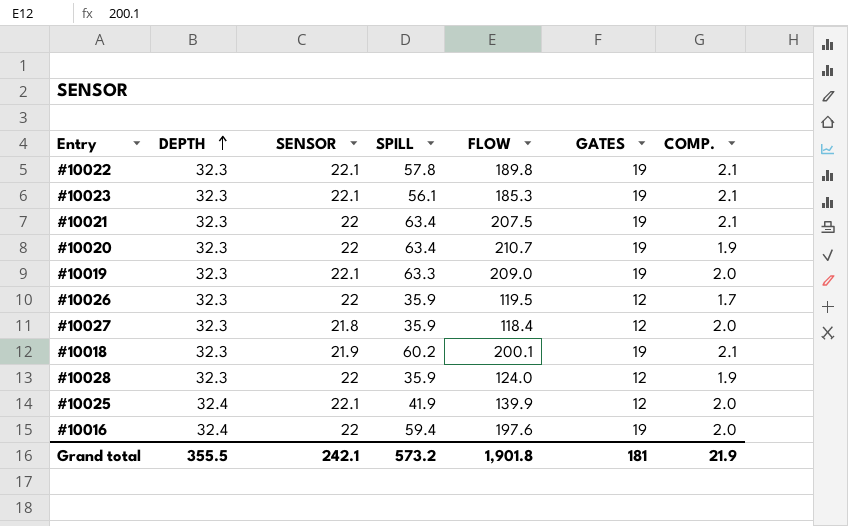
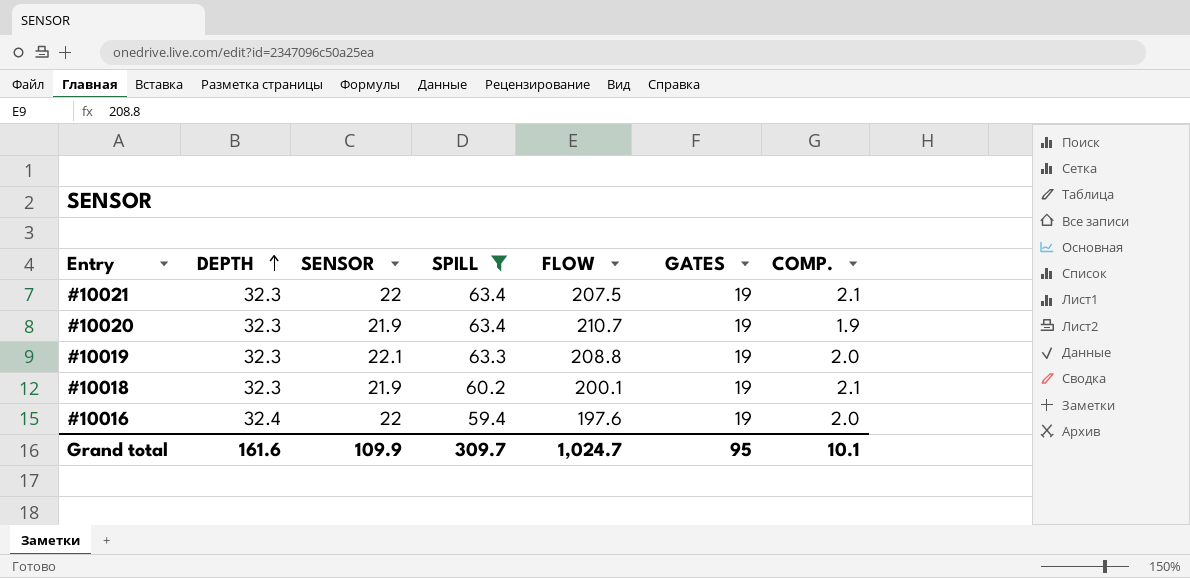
filter: none -> SPILL >= 59.4
#10020 | SENSOR: 22 -> 21.9
#10019 | FLOW: 209.0 -> 208.8
Grand total | DEPTH: 355.5 -> 161.6
Grand total | SENSOR: 242.1 -> 109.9
Grand total | SPILL: 573.2 -> 309.7
Grand total | FLOW: 1,901.8 -> 1,024.7
Grand total | GATES: 181 -> 95
Grand total | COMP.: 21.9 -> 10.1

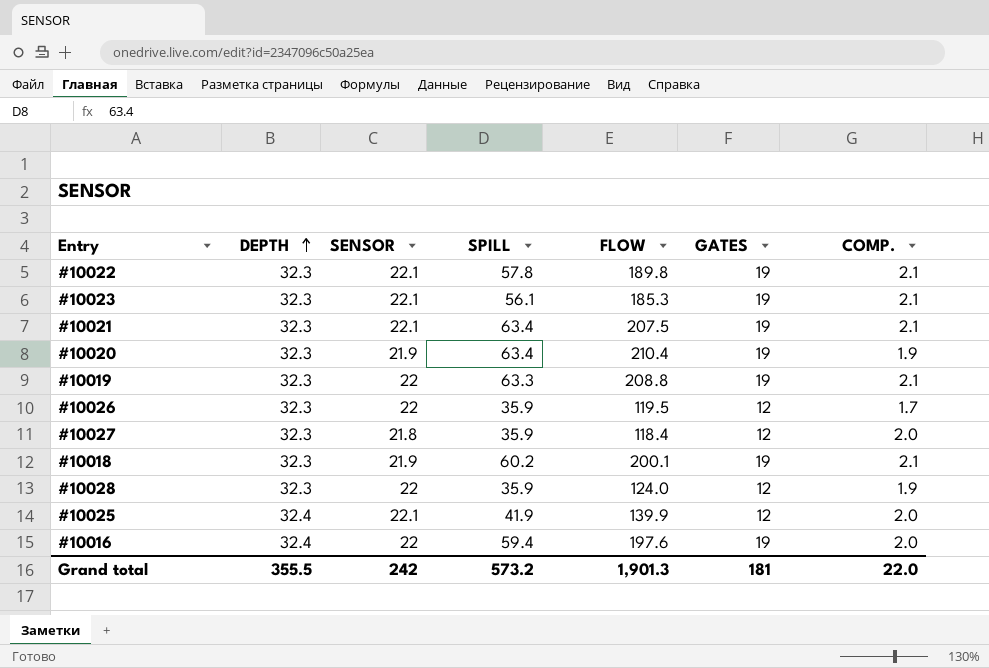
filter: SPILL >= 59.4 -> none
#10021 | SENSOR: 22 -> 22.1
#10020 | FLOW: 210.7 -> 210.4
#10019 | SENSOR: 22.1 -> 22
#10019 | COMP.: 2.0 -> 2.1
Grand total | DEPTH: 161.6 -> 355.5
Grand total | SENSOR: 109.9 -> 242
Grand total | SPILL: 309.7 -> 573.2
Grand total | FLOW: 1,024.7 -> 1,901.3
Grand total | GATES: 95 -> 181
Grand total | COMP.: 10.1 -> 22.0

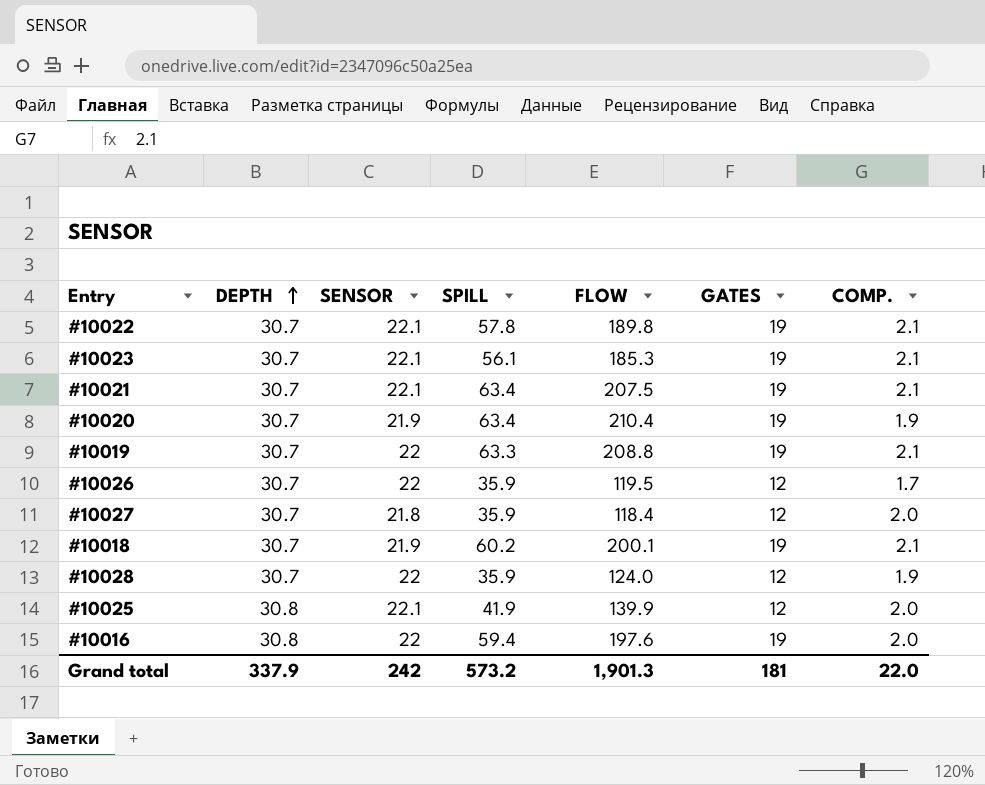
#10022 | DEPTH: 32.3 -> 30.7
#10023 | DEPTH: 32.3 -> 30.7
#10021 | DEPTH: 32.3 -> 30.7
#10020 | DEPTH: 32.3 -> 30.7
#10019 | DEPTH: 32.3 -> 30.7
#10026 | DEPTH: 32.3 -> 30.7
#10027 | DEPTH: 32.3 -> 30.7
#10018 | DEPTH: 32.3 -> 30.7
#10028 | DEPTH: 32.3 -> 30.7
#10025 | DEPTH: 32.4 -> 30.8
#10016 | DEPTH: 32.4 -> 30.8
Grand total | DEPTH: 355.5 -> 337.9

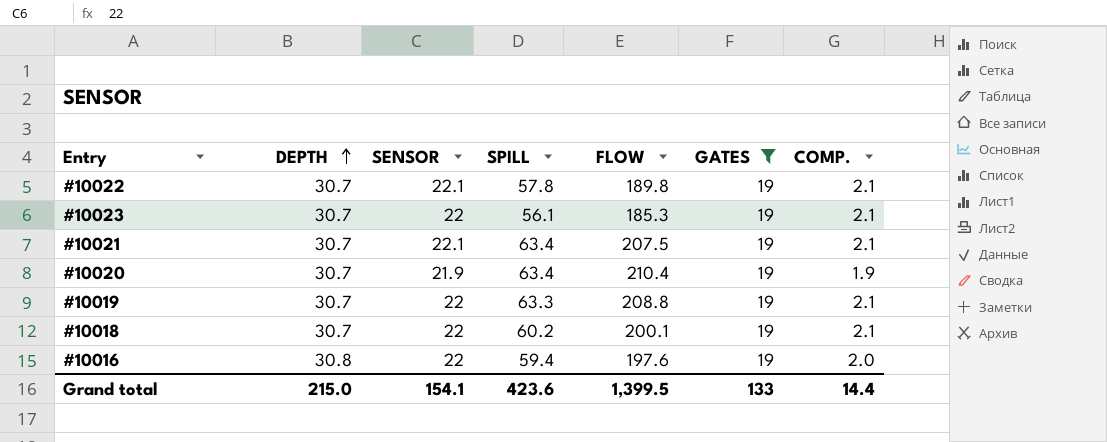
filter: none -> GATES = 19
#10023 | SENSOR: 22.1 -> 22
#10018 | SENSOR: 21.9 -> 22
Grand total | DEPTH: 337.9 -> 215.0
Grand total | SENSOR: 242 -> 154.1
Grand total | SPILL: 573.2 -> 423.6
Grand total | FLOW: 1,901.3 -> 1,399.5
Grand total | GATES: 181 -> 133
Grand total | COMP.: 22.0 -> 14.4

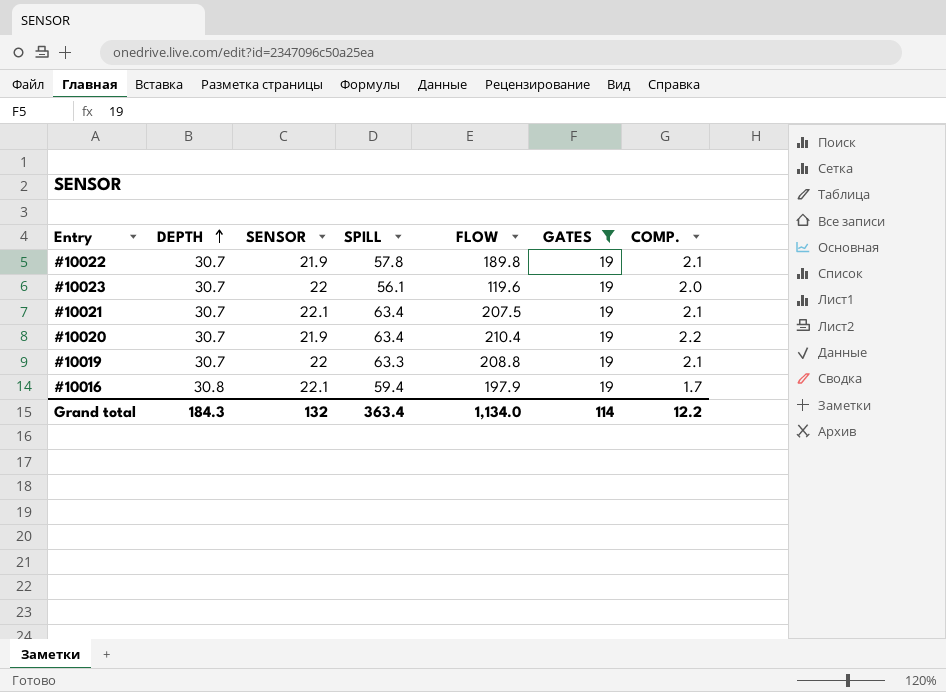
row #10018: 30.7 | 22 | 60.2 | 200.1 | 19 | 2.1 -> none
#10022 | SENSOR: 22.1 -> 21.9
#10023 | FLOW: 185.3 -> 119.6
#10023 | COMP.: 2.1 -> 2.0
#10020 | COMP.: 1.9 -> 2.2
#10016 | SENSOR: 22 -> 22.1
#10016 | FLOW: 197.6 -> 197.9
#10016 | COMP.: 2.0 -> 1.7
Grand total | DEPTH: 215.0 -> 184.3
Grand total | SENSOR: 154.1 -> 132
Grand total | SPILL: 423.6 -> 363.4
Grand total | FLOW: 1,399.5 -> 1,134.0
Grand total | GATES: 133 -> 114
Grand total | COMP.: 14.4 -> 12.2

